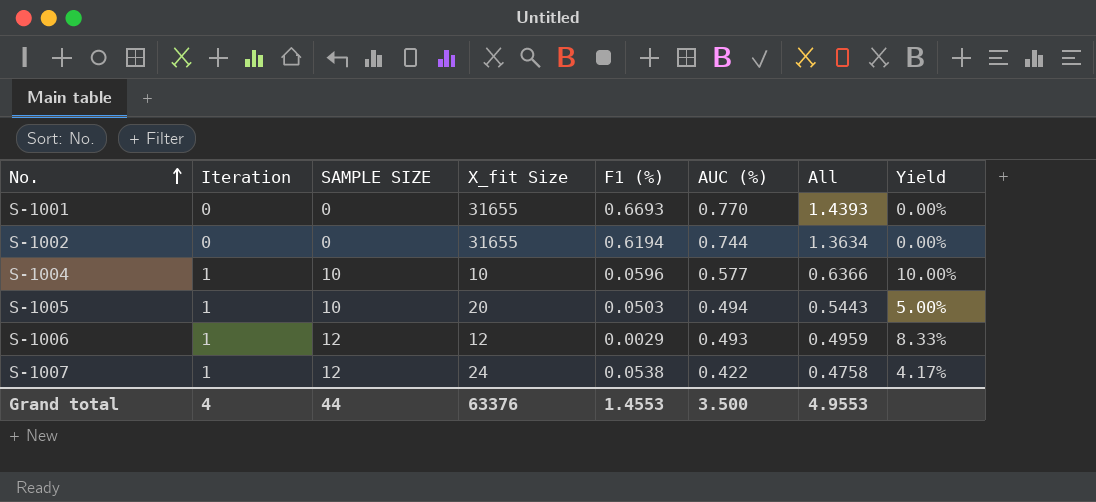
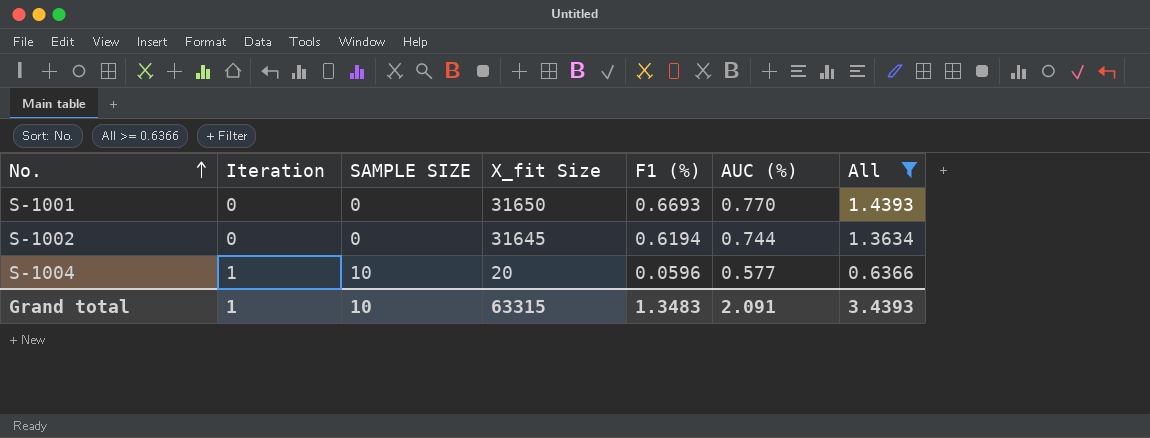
filter: none -> All >= 0.6366
column Yield | formula: [Iteration] / [X_fit Size] -> none
S-1001 | X_fit Size: 31655 -> 31650
S-1002 | X_fit Size: 31655 -> 31645
S-1004 | X_fit Size: 10 -> 20
Grand total | Iteration: 4 -> 1
Grand total | SAMPLE SIZE: 44 -> 10
Grand total | X_fit Size: 63376 -> 63315
Grand total | F1 (%): 1.4553 -> 1.3483
Grand total | AUC (%): 3.500 -> 2.091
Grand total | All: 4.9553 -> 3.4393

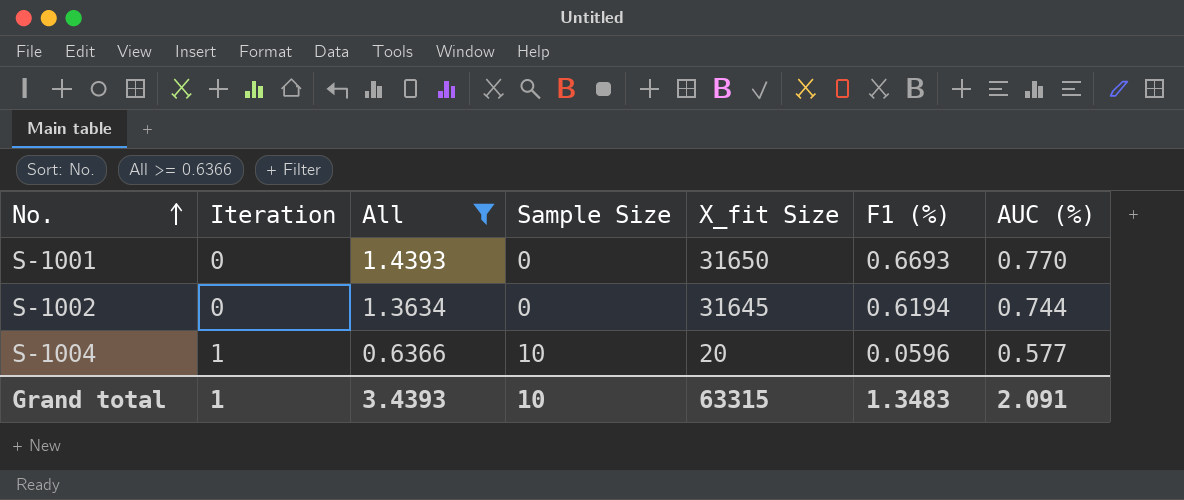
column All | position: 7 -> 3
column name: SAMPLE SIZE -> Sample Size

